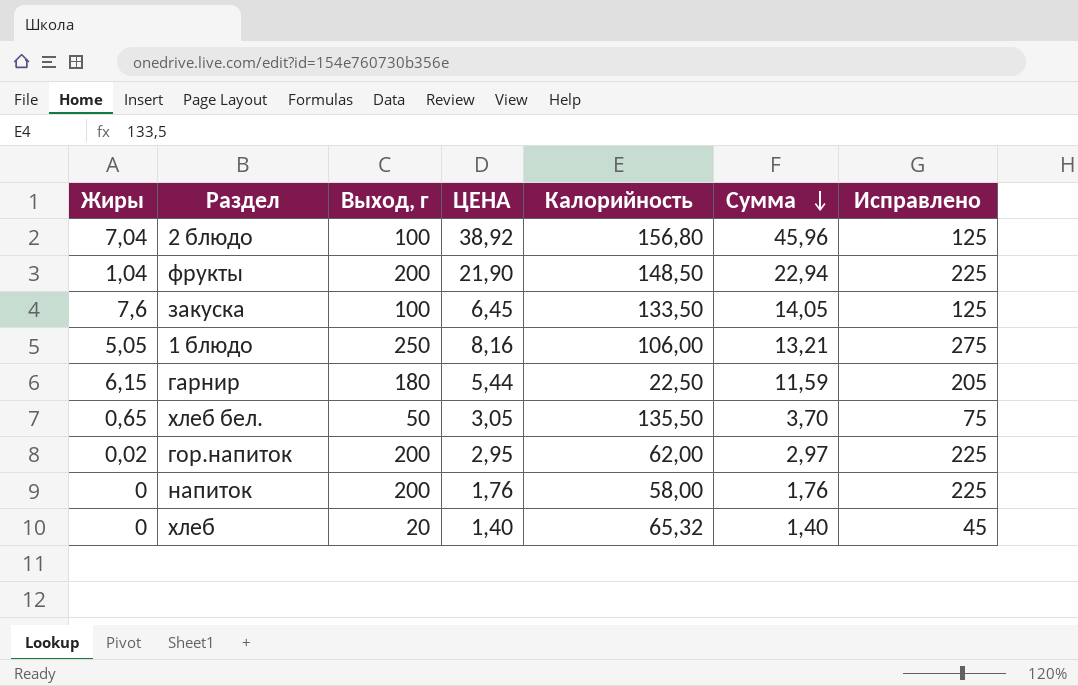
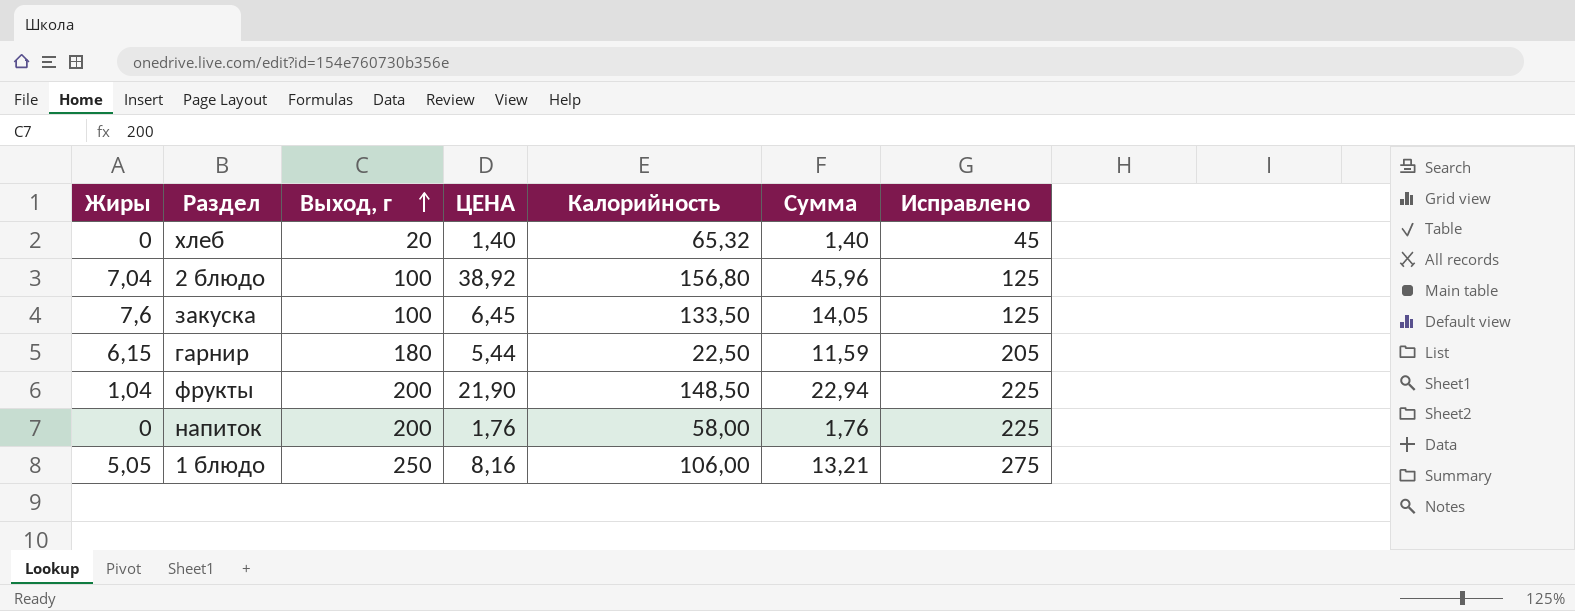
row order: Сумма descending -> Выход, г ascending
row хлеб бел.: 0,65 | 50 | 3,05 | 135,50 | 3,70 | 75 -> none
row гор.напиток: 0,02 | 200 | 2,95 | 62,00 | 2,97 | 225 -> none

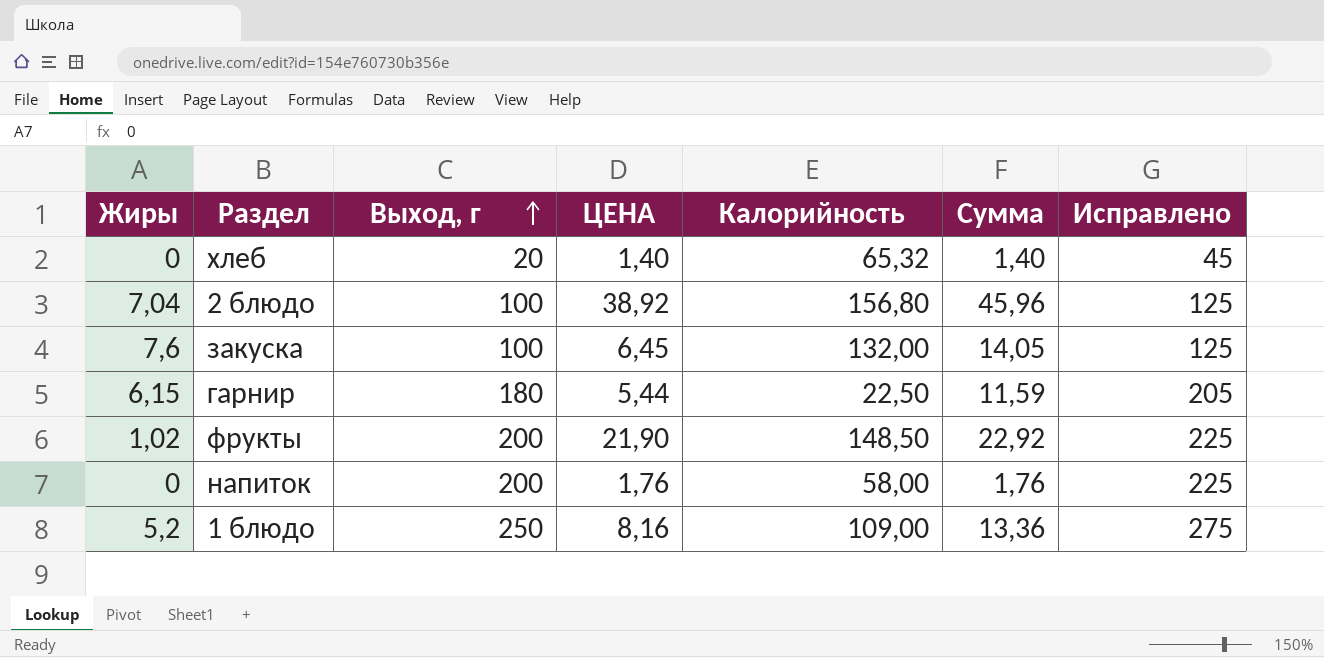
закуска | Калорийность: 133,50 -> 132,00
фрукты | Жиры: 1,04 -> 1,02
фрукты | Сумма: 22,94 -> 22,92
1 блюдо | Жиры: 5,05 -> 5,2
1 блюдо | Калорийность: 106,00 -> 109,00
1 блюдо | Сумма: 13,21 -> 13,36

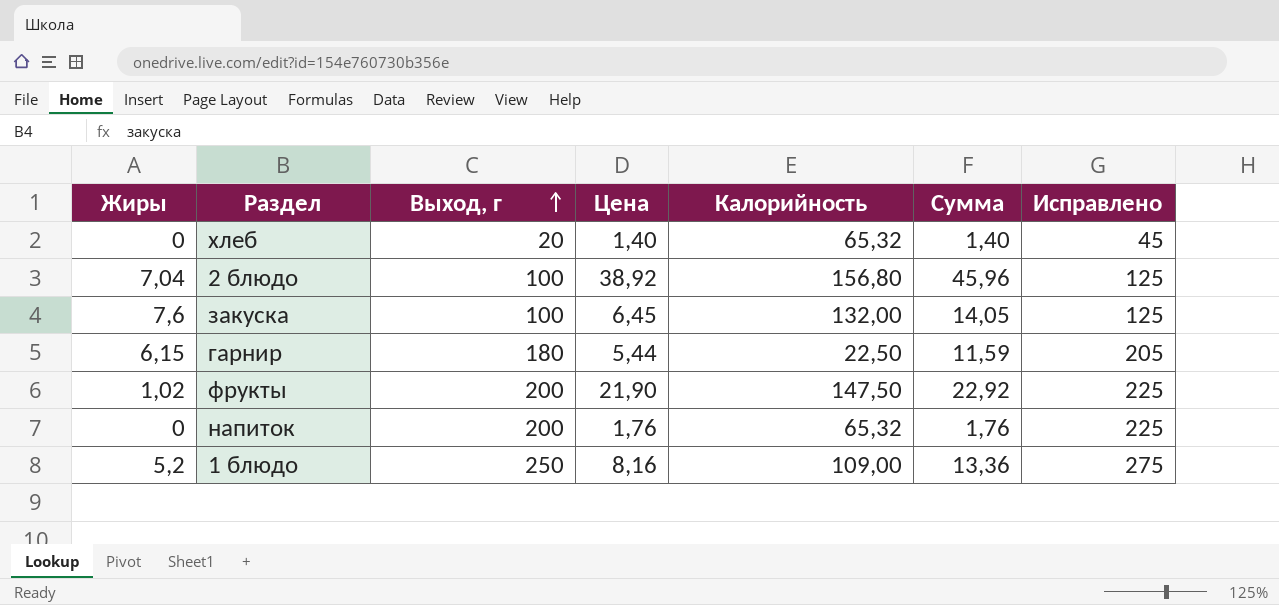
column name: ЦЕНА -> Цена
фрукты | Калорийность: 148,50 -> 147,50
напиток | Калорийность: 58,00 -> 65,32

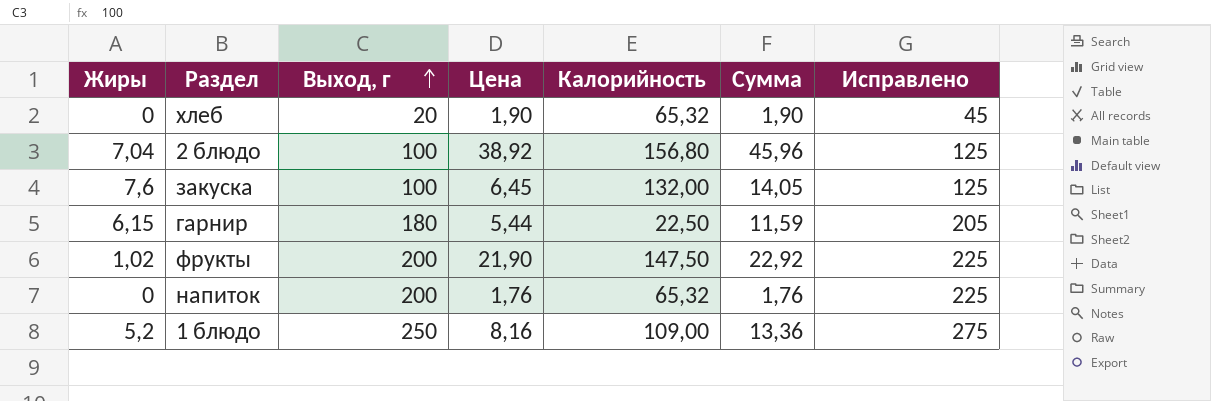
хлеб | Цена: 1,40 -> 1,90
хлеб | Сумма: 1,40 -> 1,90

